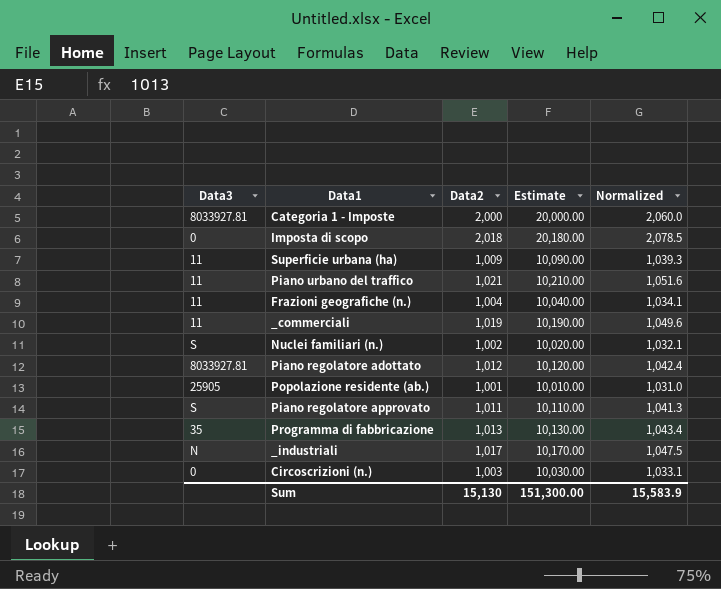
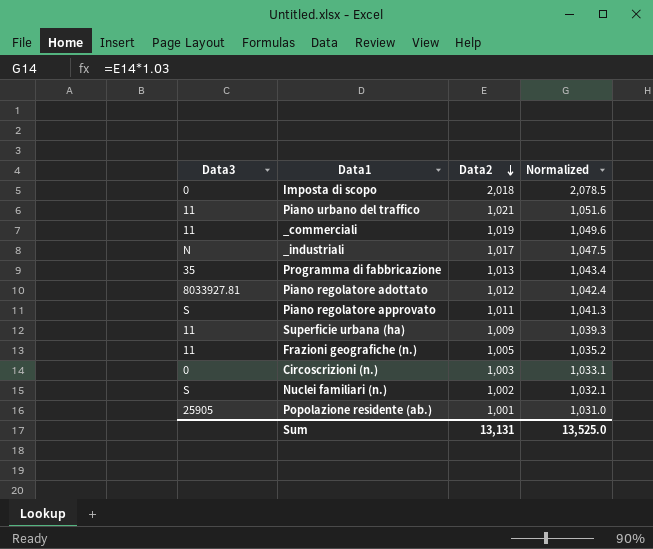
row order: none -> Data2 descending
column Estimate | formula: [Data2] * 10 -> none
row Categoria 1 - Imposte: 8033927.81 | 2,000 | 20,000.00 | 2,060.0 -> none
Frazioni geografiche (n.) | Data2: 1,004 -> 1,005
Frazioni geografiche (n.) | Normalized: 1,034.1 -> 1,035.2
Sum | Data2: 15,130 -> 13,131
Sum | Normalized: 15,583.9 -> 13,525.0

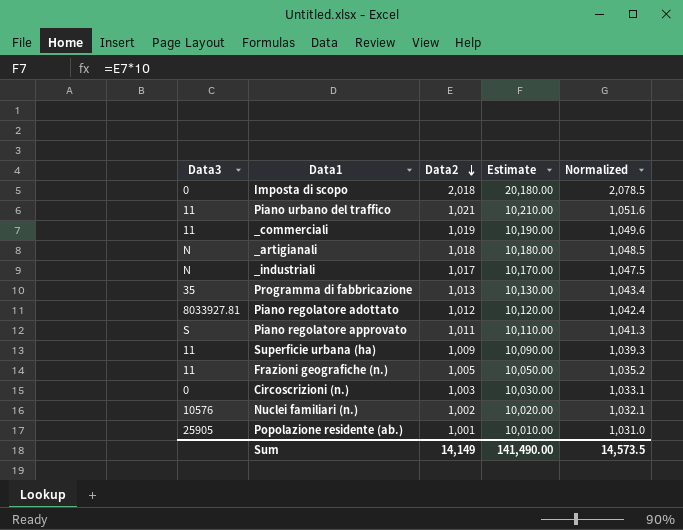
column Estimate | formula: none -> [Data2] * 10
row _artigianali: none -> N | 1,018 | 10,180.00 | 1,048.5
Nuclei familiari (n.) | Data3: S -> 10576
Sum | Data2: 13,131 -> 14,149
Sum | Normalized: 13,525.0 -> 14,573.5

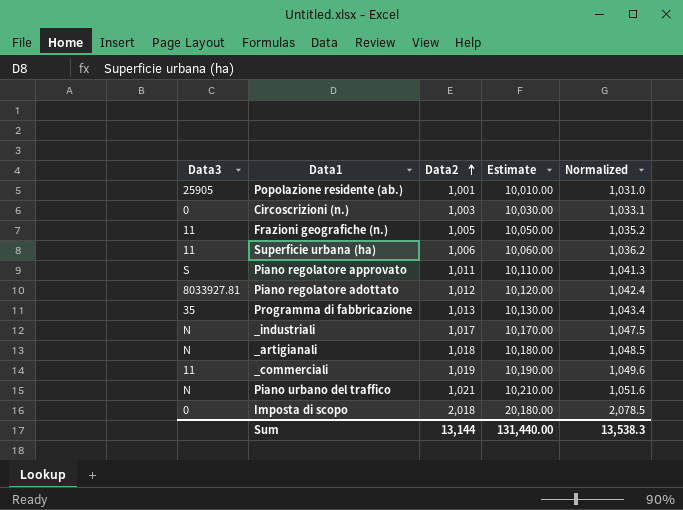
row order: Data2 descending -> Data2 ascending
row Nuclei familiari (n.): 10576 | 1,002 | 10,020.00 | 1,032.1 -> none
Superficie urbana (ha) | Data2: 1,009 -> 1,006
Superficie urbana (ha) | Estimate: 10,090.00 -> 10,060.00
Superficie urbana (ha) | Normalized: 1,039.3 -> 1,036.2
Piano urbano del traffico | Data3: 11 -> N
Sum | Data2: 14,149 -> 13,144
Sum | Estimate: 141,490.00 -> 131,440.00
Sum | Normalized: 14,573.5 -> 13,538.3

